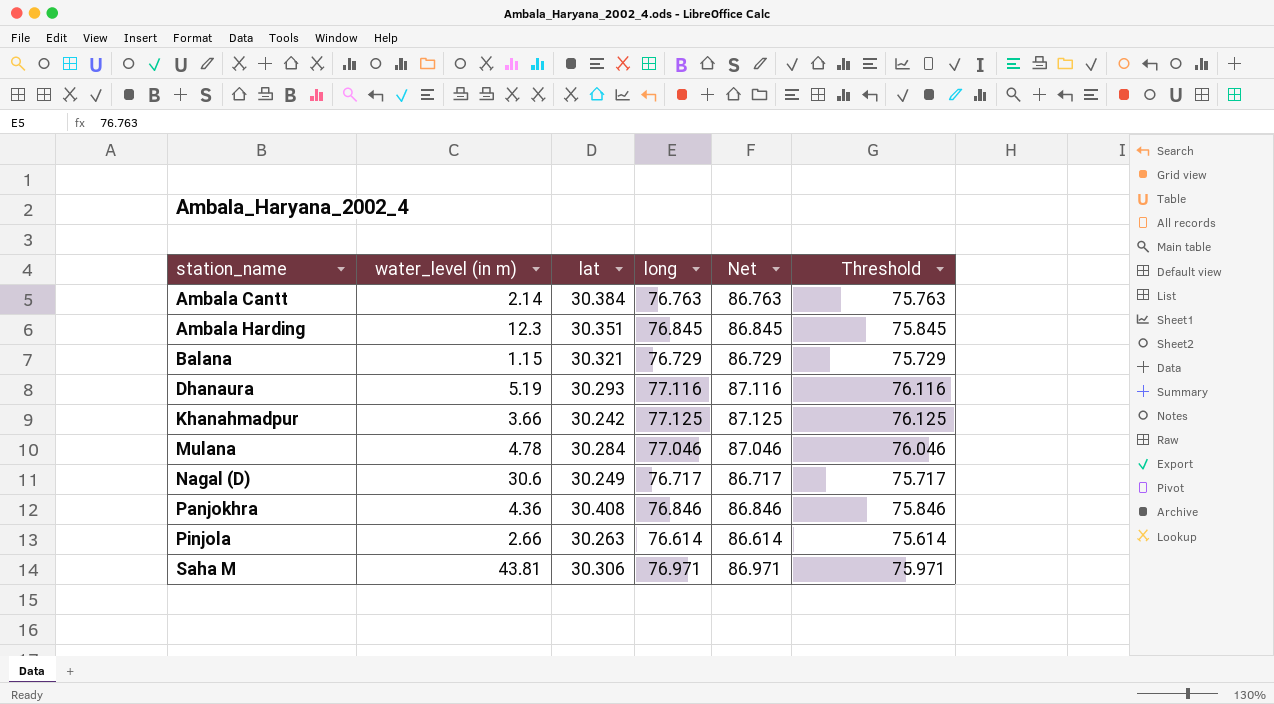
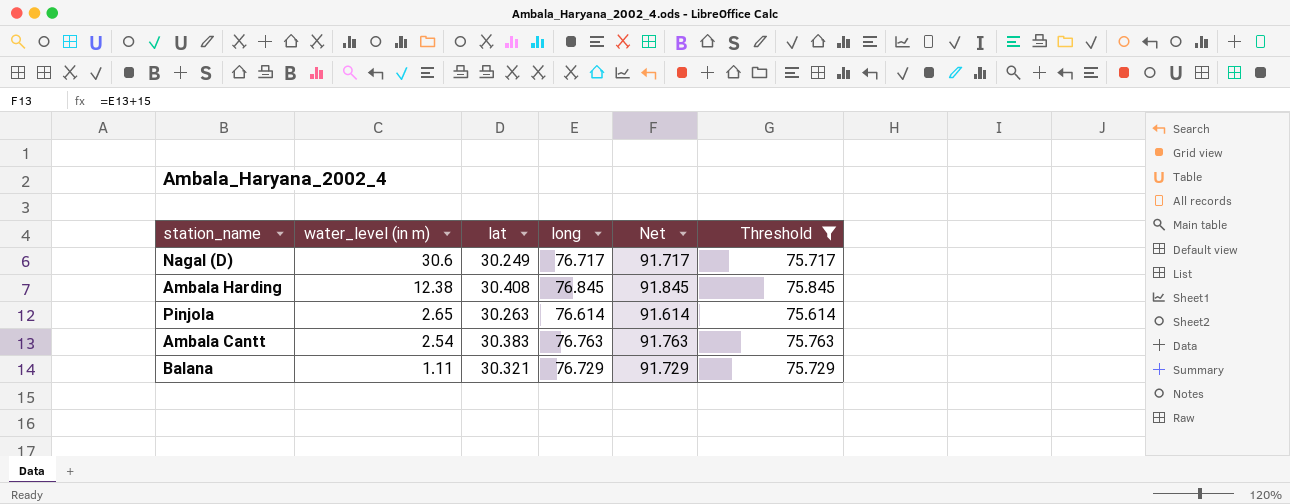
filter: none -> Threshold <= 75.845
row order: station_name ascending -> water_level (in m) descending
column Net | formula: [long] + 10 -> [long] + 15
Ambala Harding | water_level (in m): 12.3 -> 12.38
Ambala Harding | lat: 30.351 -> 30.408
Pinjola | water_level (in m): 2.66 -> 2.65
Ambala Cantt | water_level (in m): 2.14 -> 2.54
Ambala Cantt | lat: 30.384 -> 30.383
Balana | water_level (in m): 1.15 -> 1.11

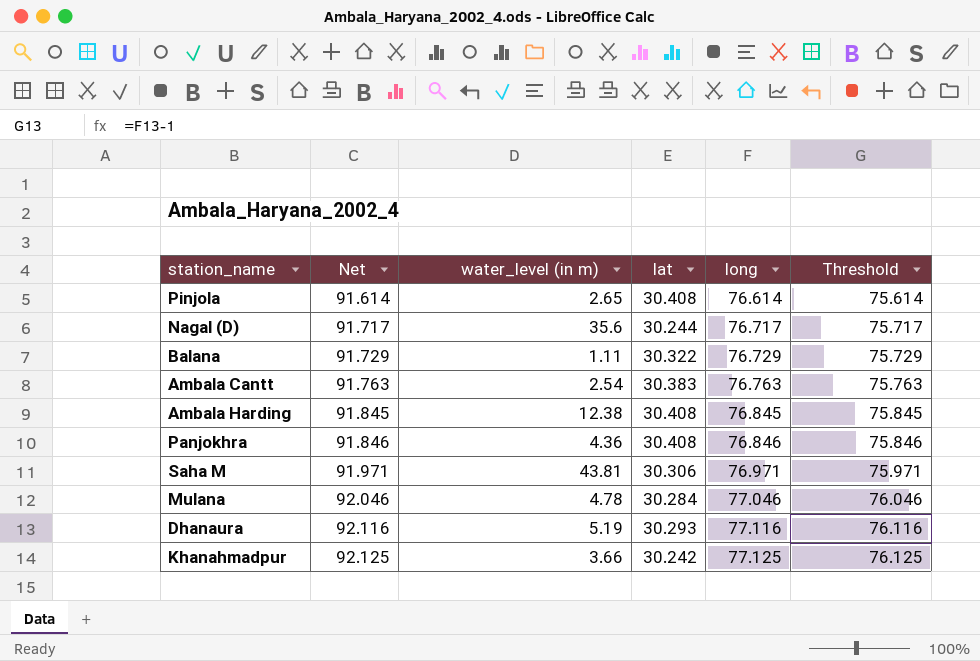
filter: Threshold <= 75.845 -> none
row order: water_level (in m) descending -> Net ascending
column Net | position: 5 -> 2
Pinjola | lat: 30.263 -> 30.408
Nagal (D) | water_level (in m): 30.6 -> 35.6
Nagal (D) | lat: 30.249 -> 30.244
Balana | lat: 30.321 -> 30.322

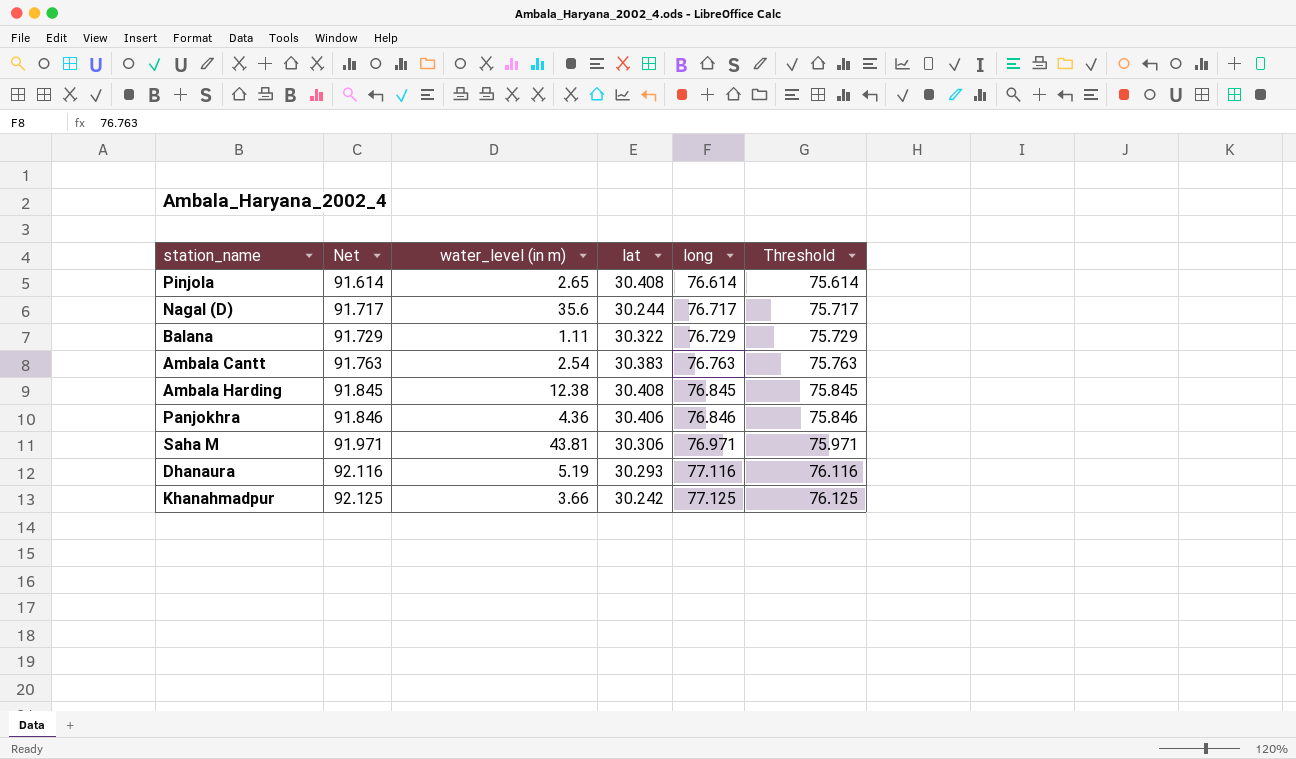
row Mulana: 92.046 | 4.78 | 30.284 | 77.046 | 76.046 -> none
Panjokhra | lat: 30.408 -> 30.406

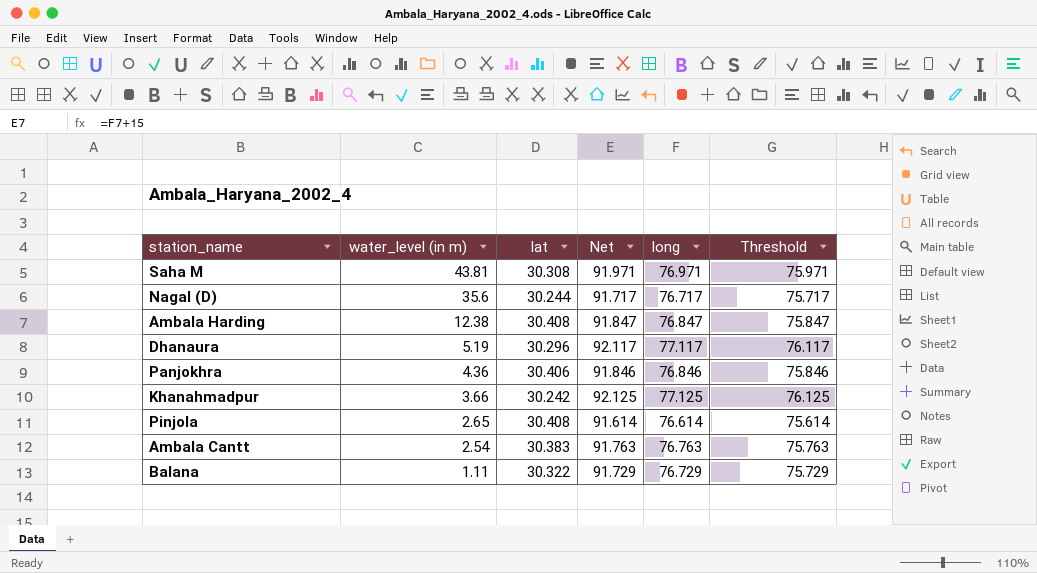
row order: Net ascending -> water_level (in m) descending
column Net | position: 2 -> 4
Saha M | lat: 30.306 -> 30.308
Ambala Harding | Net: 91.845 -> 91.847
Ambala Harding | long: 76.845 -> 76.847
Ambala Harding | Threshold: 75.845 -> 75.847
Dhanaura | lat: 30.293 -> 30.296
Dhanaura | Net: 92.116 -> 92.117
Dhanaura | long: 77.116 -> 77.117
Dhanaura | Threshold: 76.116 -> 76.117

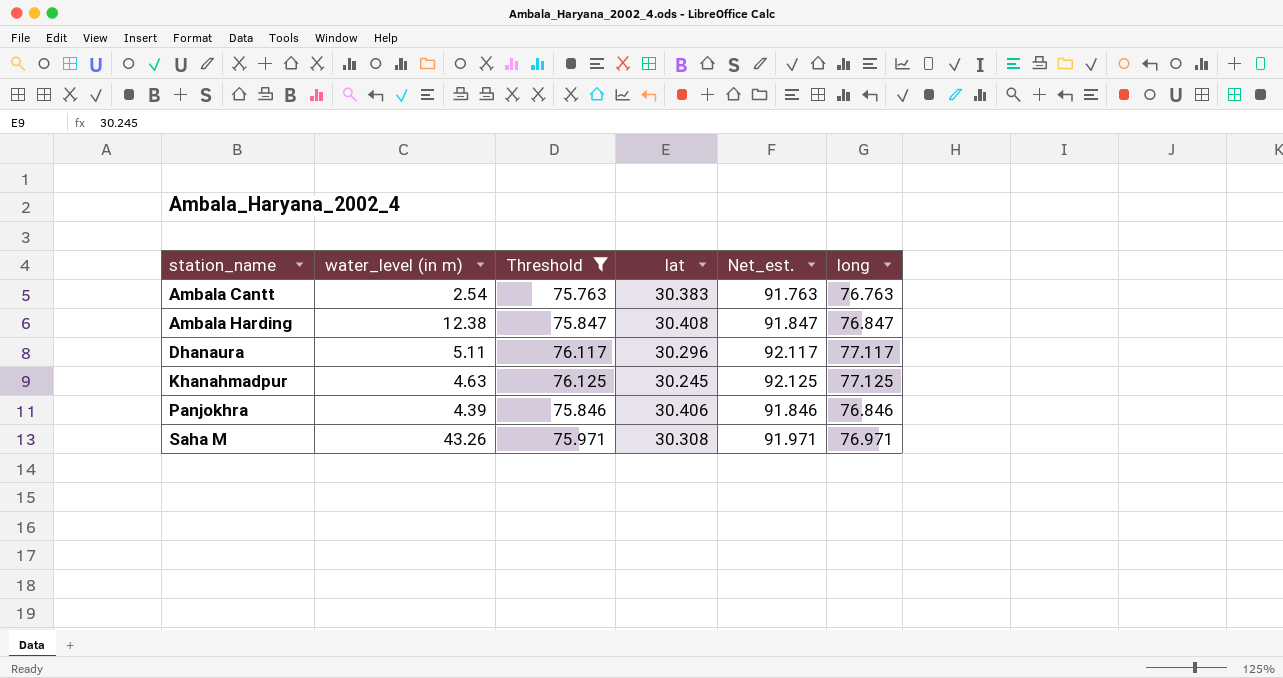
filter: none -> Threshold >= 75.763
row order: water_level (in m) descending -> station_name ascending
column Threshold | position: 6 -> 3
column name: Net -> Net_est.
Dhanaura | water_level (in m): 5.19 -> 5.11
Khanahmadpur | water_level (in m): 3.66 -> 4.63
Khanahmadpur | lat: 30.242 -> 30.245
Panjokhra | water_level (in m): 4.36 -> 4.39
Saha M | water_level (in m): 43.81 -> 43.26

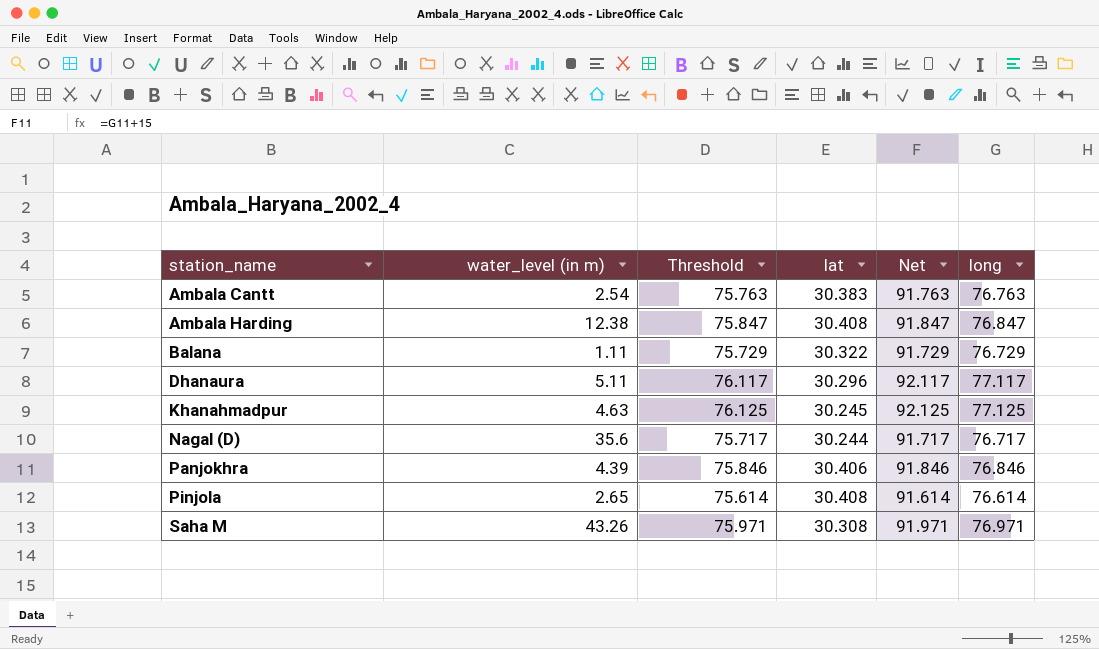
filter: Threshold >= 75.763 -> none
column name: Net_est. -> Net

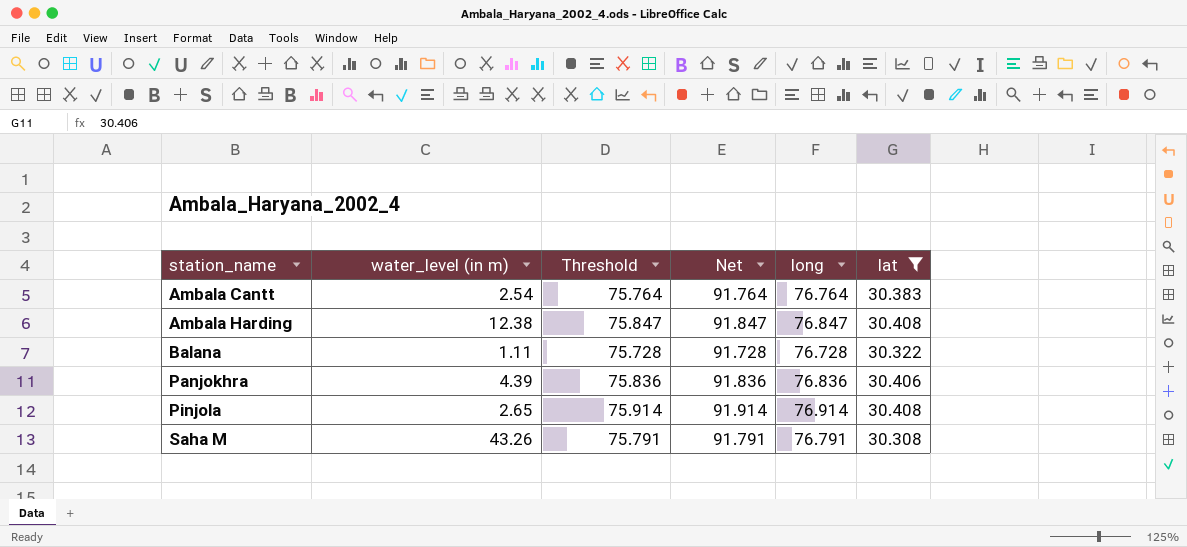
filter: none -> lat >= 30.308
column lat | position: 4 -> 6
Ambala Cantt | Threshold: 75.763 -> 75.764
Ambala Cantt | Net: 91.763 -> 91.764
Ambala Cantt | long: 76.763 -> 76.764
Balana | Threshold: 75.729 -> 75.728
Balana | Net: 91.729 -> 91.728
Balana | long: 76.729 -> 76.728
Panjokhra | Threshold: 75.846 -> 75.836
Panjokhra | Net: 91.846 -> 91.836
Panjokhra | long: 76.846 -> 76.836
Pinjola | Threshold: 75.614 -> 75.914
Pinjola | Net: 91.614 -> 91.914
Pinjola | long: 76.614 -> 76.914
Saha M | Threshold: 75.971 -> 75.791
Saha M | Net: 91.971 -> 91.791
Saha M | long: 76.971 -> 76.791

